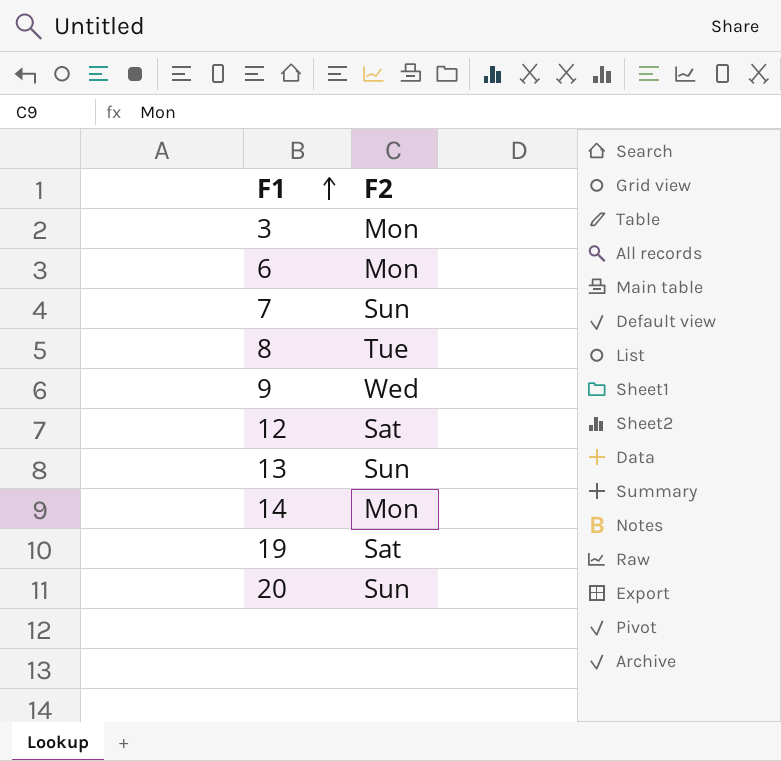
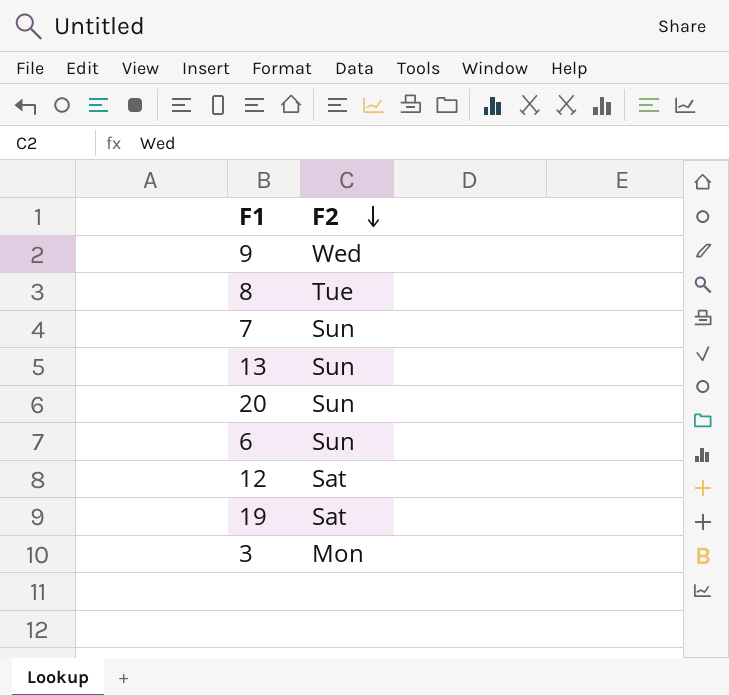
row order: F1 ascending -> F2 descending
row 14: Mon -> none
6 | F2: Mon -> Sun

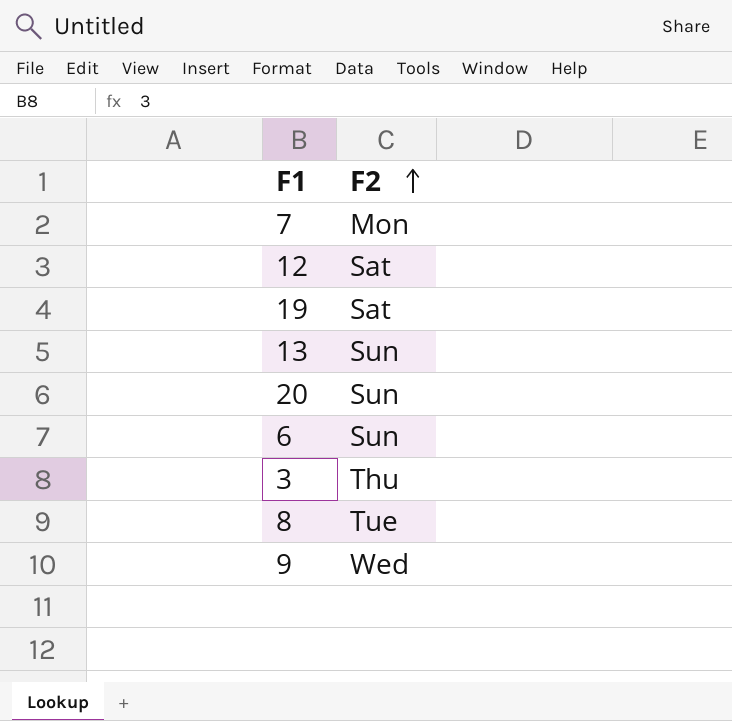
row order: F2 descending -> F2 ascending
7 | F2: Sun -> Mon
3 | F2: Mon -> Thu

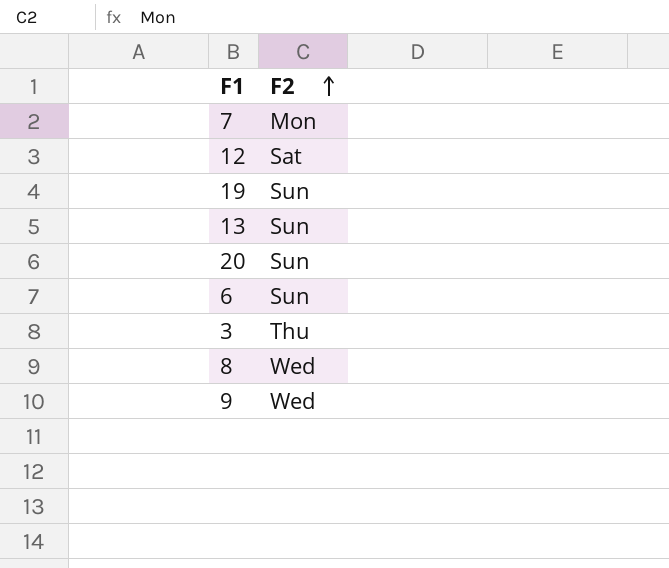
19 | F2: Sat -> Sun
8 | F2: Tue -> Wed

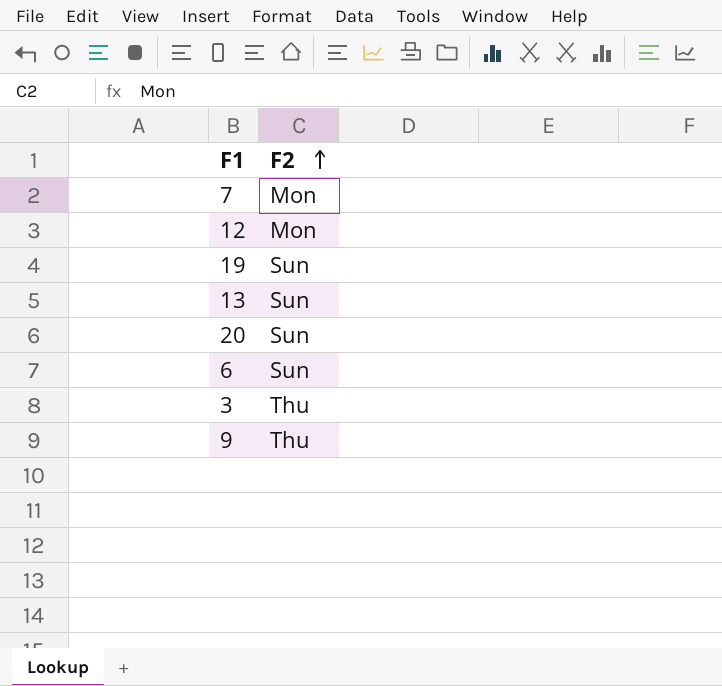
row 8: Wed -> none
12 | F2: Sat -> Mon
9 | F2: Wed -> Thu

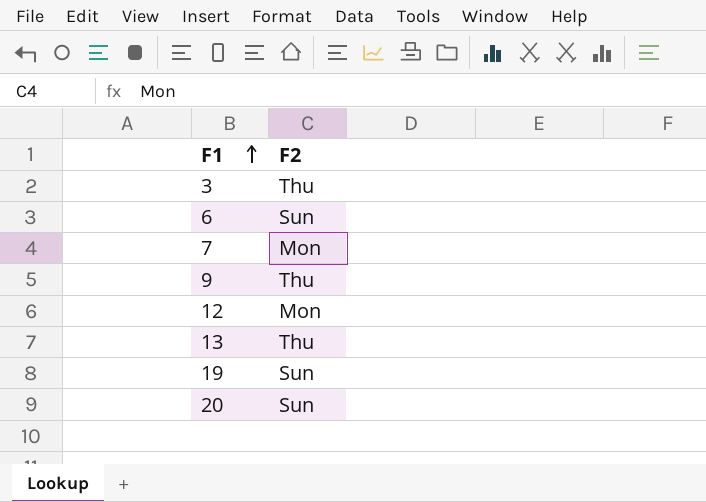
row order: F2 ascending -> F1 ascending
13 | F2: Sun -> Thu

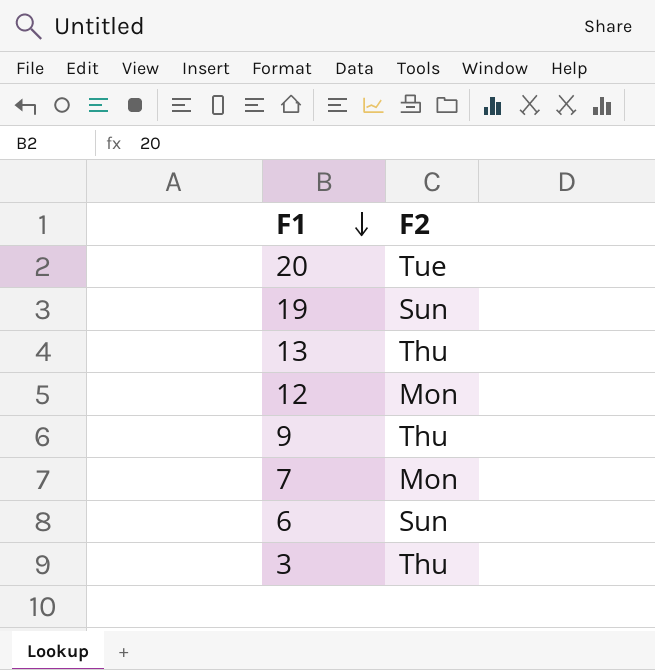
row order: F1 ascending -> F1 descending
20 | F2: Sun -> Tue

